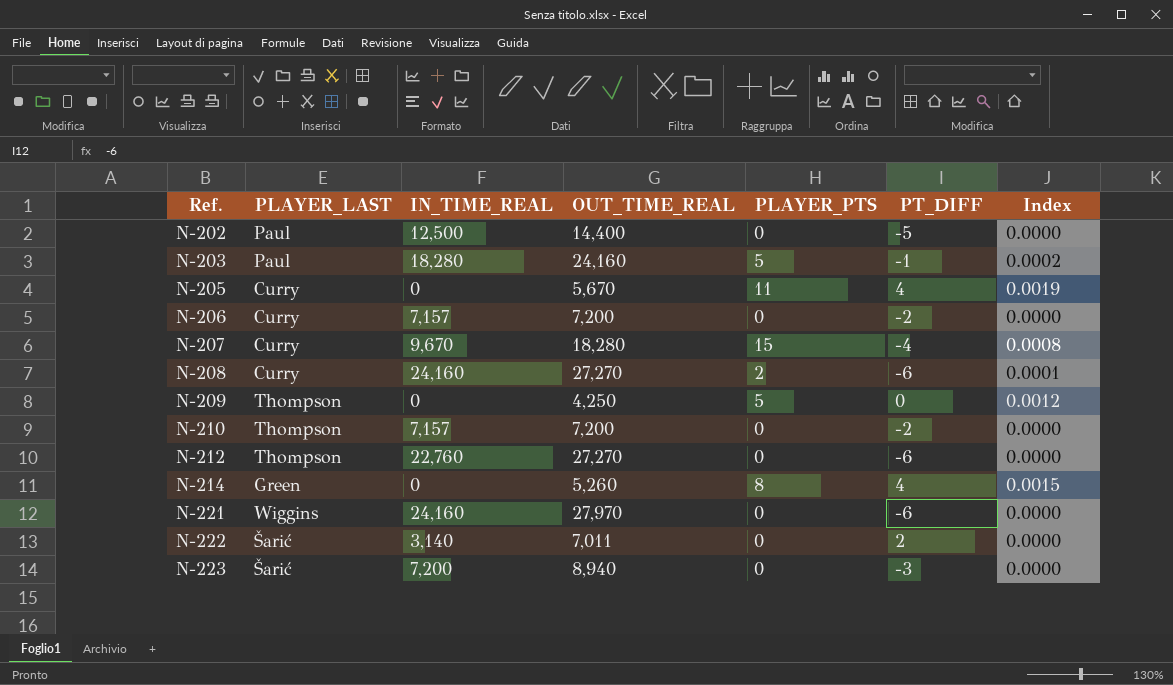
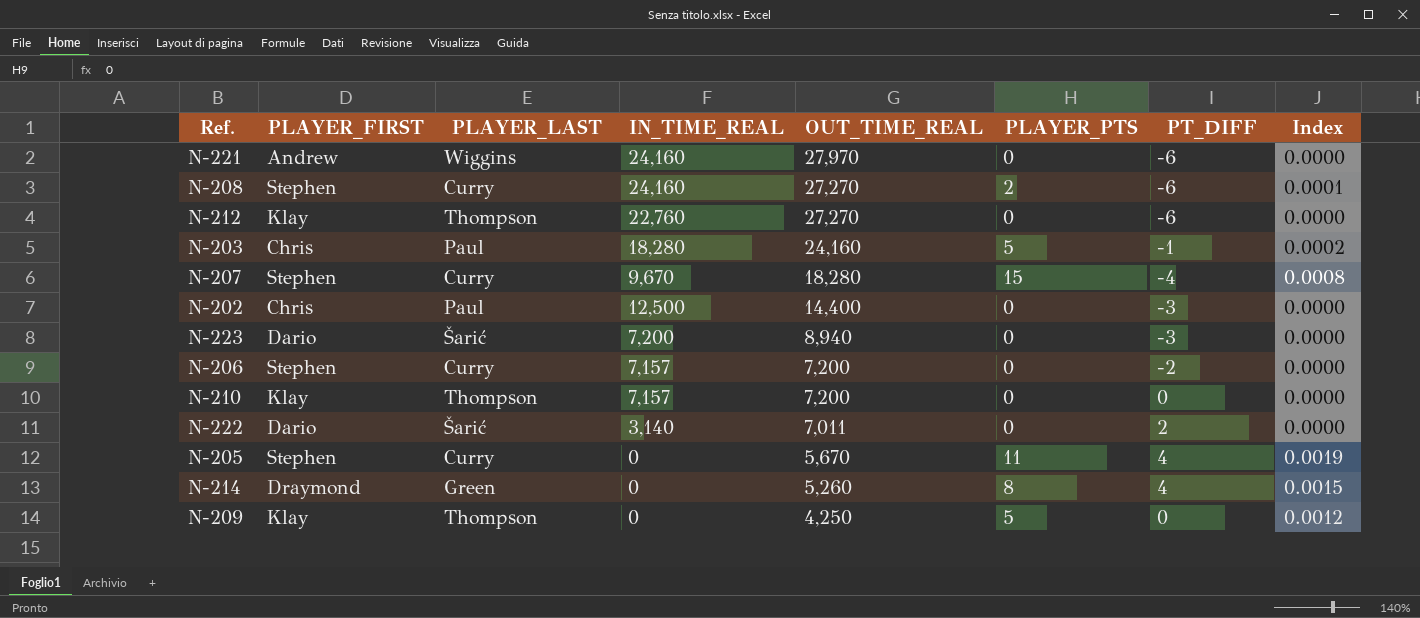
row order: Ref. ascending -> OUT_TIME_REAL descending
column PLAYER_FIRST | position: none -> 2
N-202 | PT_DIFF: -5 -> -3
N-210 | PT_DIFF: -2 -> 0

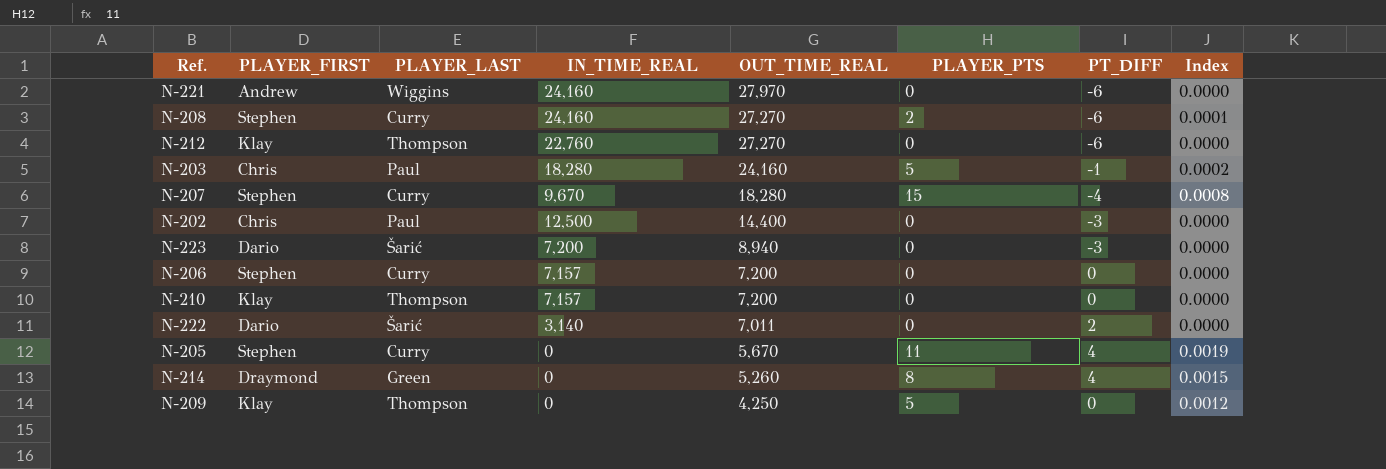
N-206 | PT_DIFF: -2 -> 0

